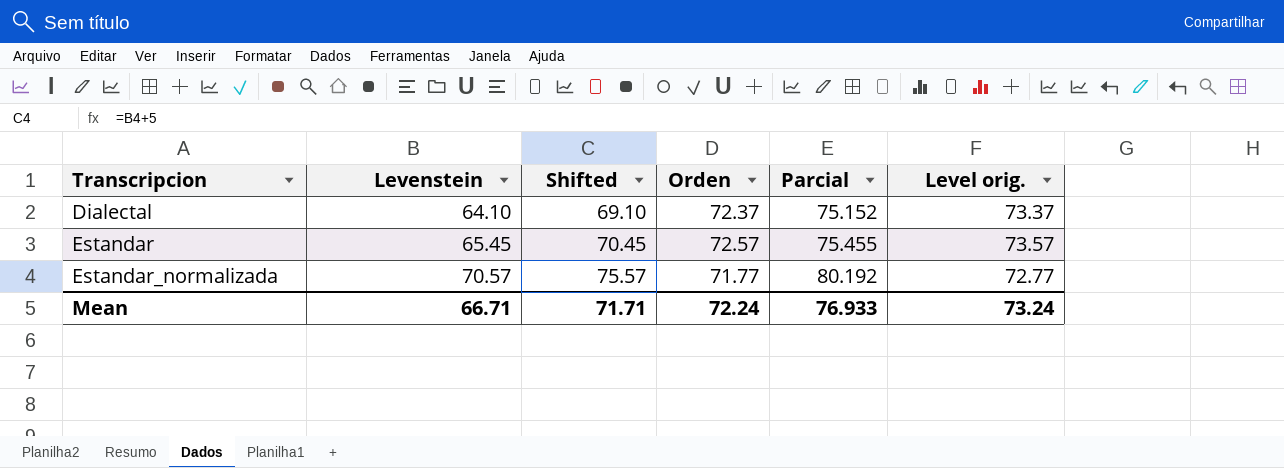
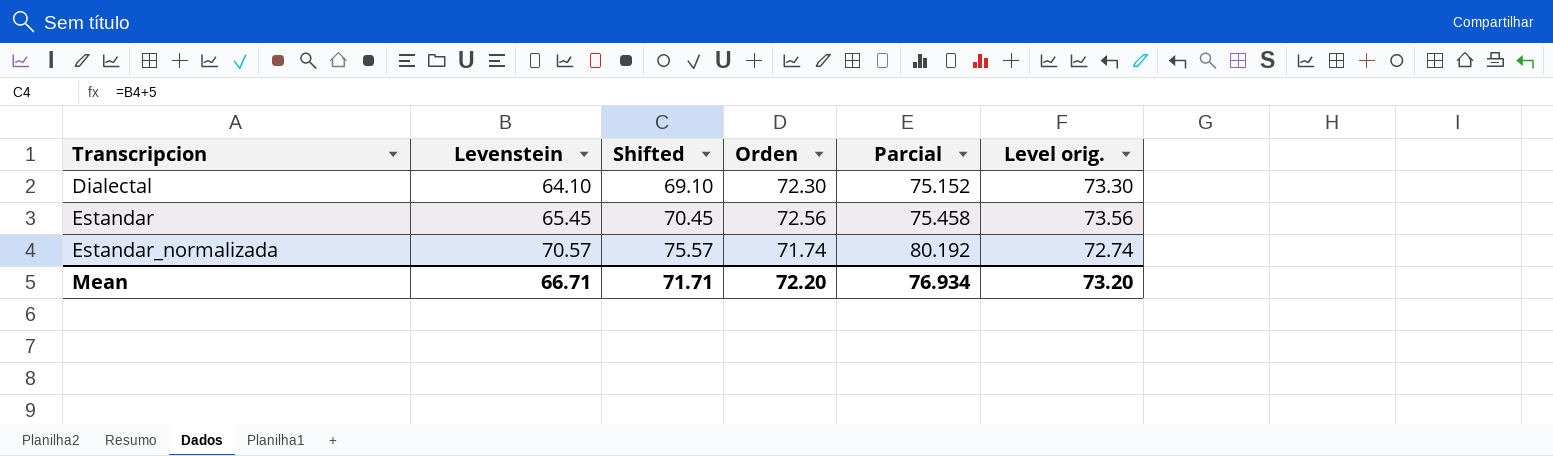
Dialectal | Orden: 72.37 -> 72.30
Dialectal | Level orig.: 73.37 -> 73.30
Estandar | Orden: 72.57 -> 72.56
Estandar | Parcial: 75.455 -> 75.458
Estandar | Level orig.: 73.57 -> 73.56
Estandar_normalizada | Orden: 71.77 -> 71.74
Estandar_normalizada | Level orig.: 72.77 -> 72.74
Mean | Orden: 72.24 -> 72.20
Mean | Parcial: 76.933 -> 76.934
Mean | Level orig.: 73.24 -> 73.20

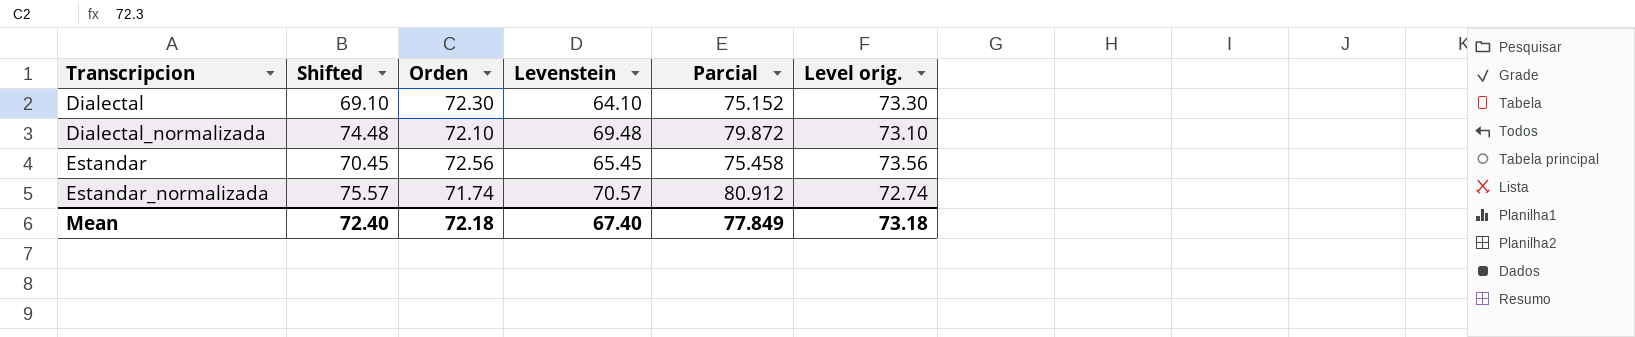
column Levenstein | position: 2 -> 4
row Dialectal_normalizada: none -> 74.48 | 72.10 | 69.48 | 79.872 | 73.10
Estandar_normalizada | Parcial: 80.192 -> 80.912
Mean | Shifted: 71.71 -> 72.40
Mean | Orden: 72.20 -> 72.18
Mean | Levenstein: 66.71 -> 67.40
Mean | Parcial: 76.934 -> 77.849
Mean | Level orig.: 73.20 -> 73.18

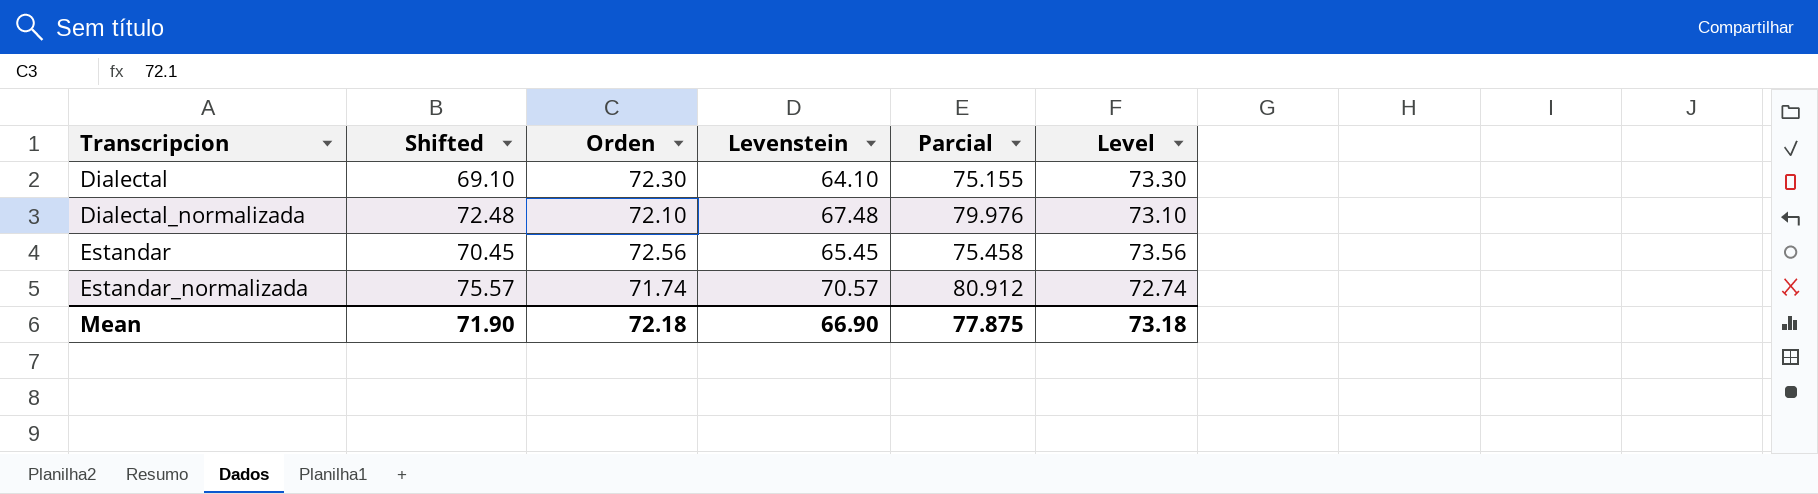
column name: Level orig. -> Level
Dialectal | Parcial: 75.152 -> 75.155
Dialectal_normalizada | Shifted: 74.48 -> 72.48
Dialectal_normalizada | Levenstein: 69.48 -> 67.48
Dialectal_normalizada | Parcial: 79.872 -> 79.976
Mean | Shifted: 72.40 -> 71.90
Mean | Levenstein: 67.40 -> 66.90
Mean | Parcial: 77.849 -> 77.875

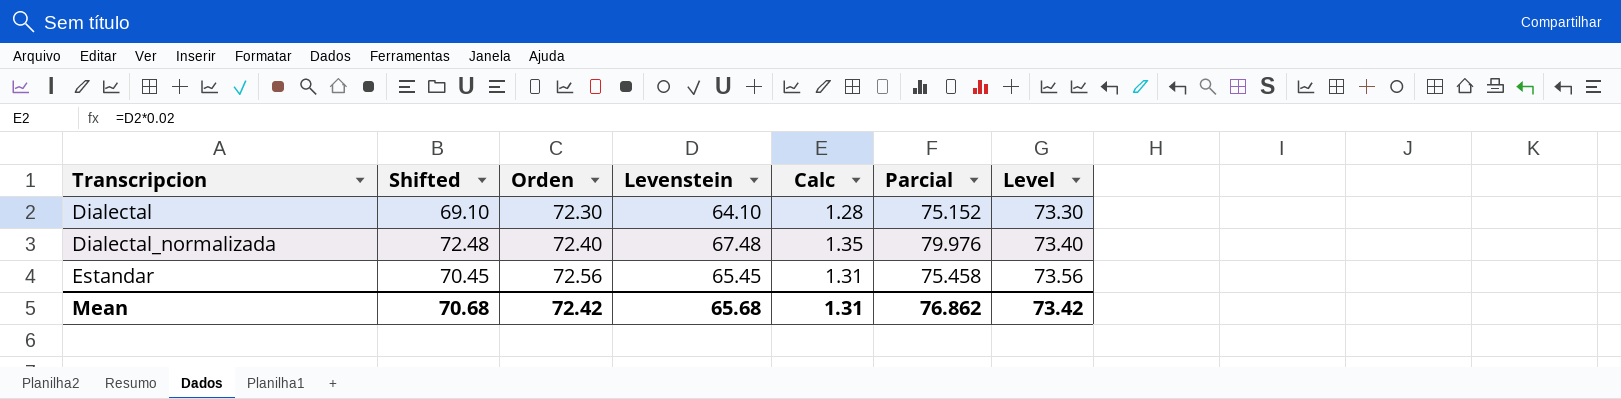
column Calc | formula: none -> [Levenstein] * 0.02
row Estandar_normalizada: 75.57 | 71.74 | 70.57 | 80.912 | 72.74 -> none
Dialectal | Parcial: 75.155 -> 75.152
Dialectal_normalizada | Orden: 72.10 -> 72.40
Dialectal_normalizada | Level: 73.10 -> 73.40
Mean | Shifted: 71.90 -> 70.68
Mean | Orden: 72.18 -> 72.42
Mean | Levenstein: 66.90 -> 65.68
Mean | Parcial: 77.875 -> 76.862
Mean | Level: 73.18 -> 73.42

